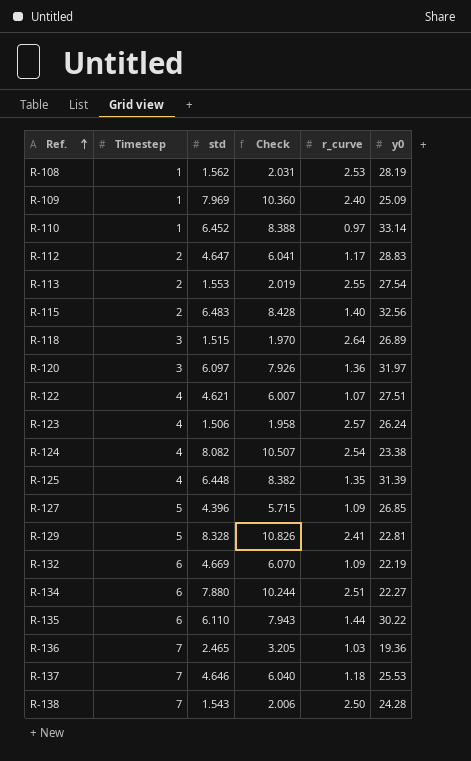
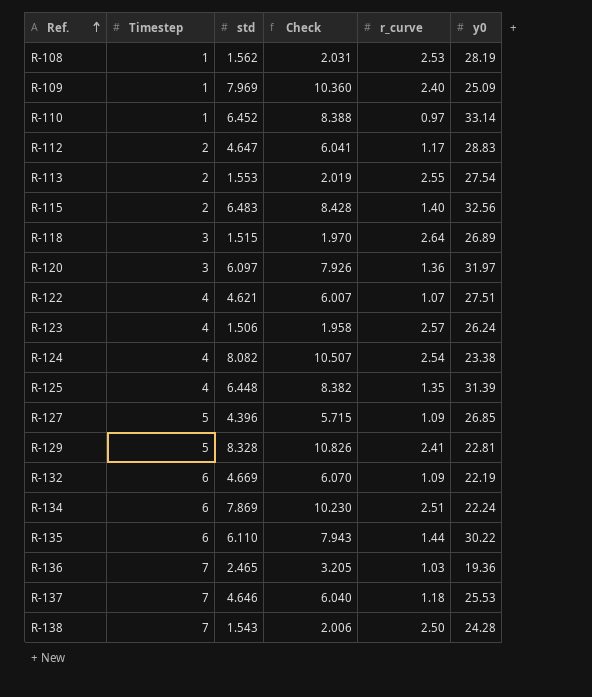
R-134 | std: 7.880 -> 7.869
R-134 | Check: 10.244 -> 10.230
R-134 | y0: 22.27 -> 22.24

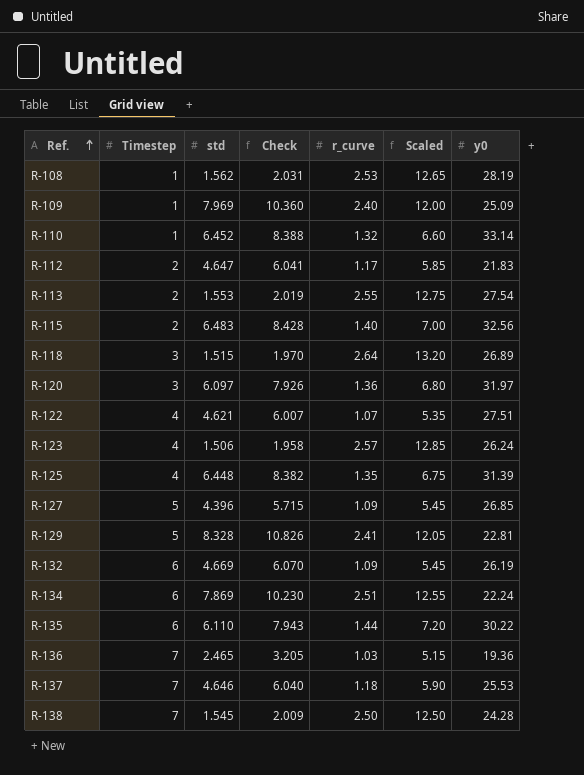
column Scaled | formula: none -> [r_curve] * 5
row R-124: 4 | 8.082 | 10.507 | 2.54 | 23.38 -> none
R-110 | r_curve: 0.97 -> 1.32
R-112 | y0: 28.83 -> 21.83
R-132 | y0: 22.19 -> 26.19
R-138 | std: 1.543 -> 1.545
R-138 | Check: 2.006 -> 2.009

